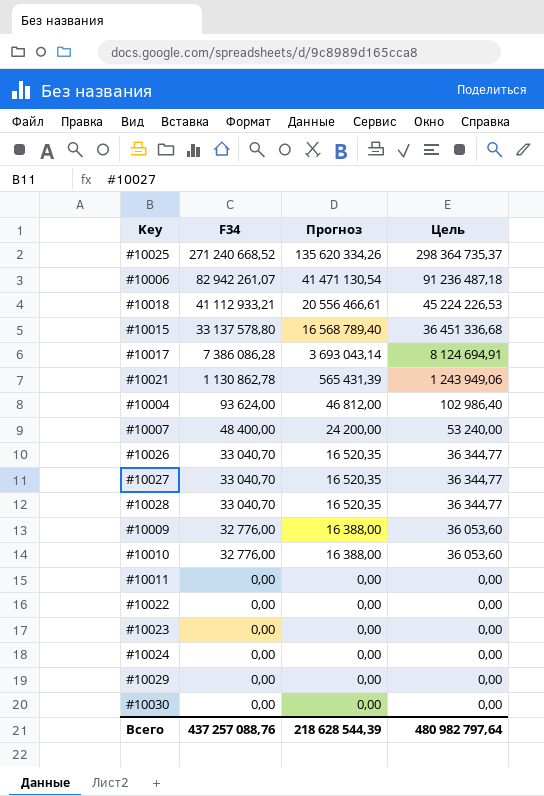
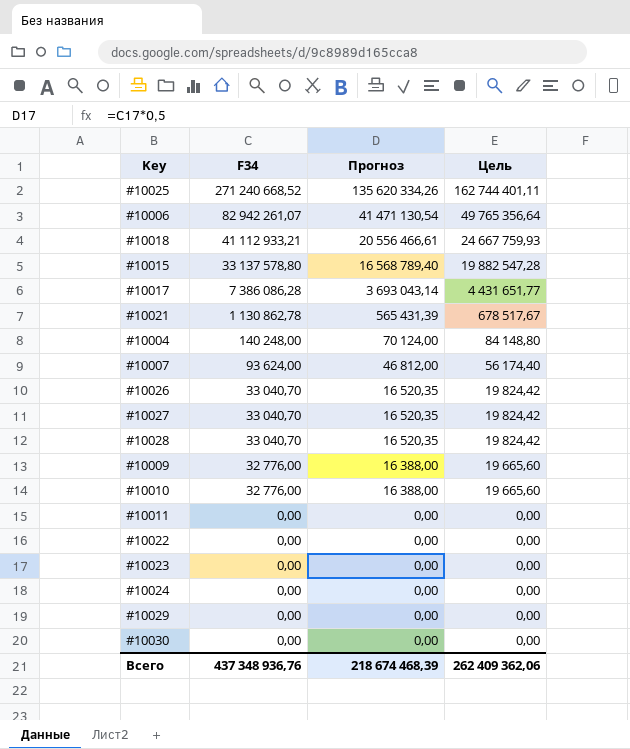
column Цель | formula: [F34] * 1,1 -> [F34] * 0,6
#10004 | F34: 93 624,00 -> 140 248,00
#10004 | Прогноз: 46 812,00 -> 70 124,00
#10007 | F34: 48 400,00 -> 93 624,00
#10007 | Прогноз: 24 200,00 -> 46 812,00
Всего | F34: 437 257 088,76 -> 437 348 936,76
Всего | Прогноз: 218 628 544,39 -> 218 674 468,39
Всего | Цель: 480 982 797,64 -> 262 409 362,06

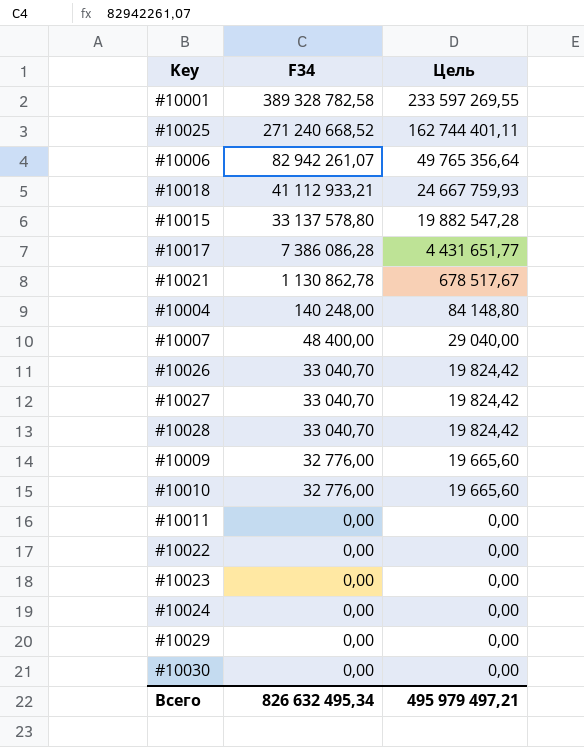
column Прогноз | formula: [F34] * 0,5 -> none
row #10001: none -> 389 328 782,58 | 233 597 269,55
#10007 | F34: 93 624,00 -> 48 400,00
#10007 | Цель: 56 174,40 -> 29 040,00
Всего | F34: 437 348 936,76 -> 826 632 495,34
Всего | Цель: 262 409 362,06 -> 495 979 497,21

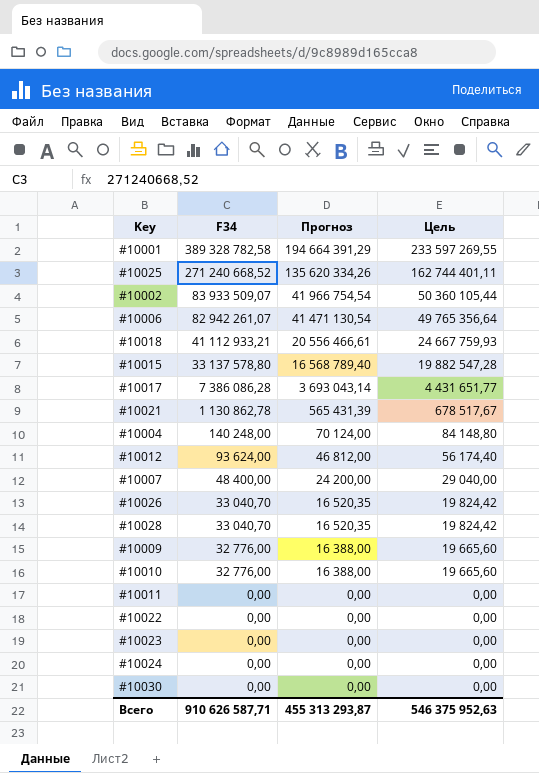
column Прогноз | formula: none -> [F34] * 0,5
row #10027: 33 040,70 | 19 824,42 -> none
row #10029: 0,00 | 0,00 -> none
row #10002: none -> 83 933 509,07 | 41 966 754,54 | 50 360 105,44
row #10012: none -> 93 624,00 | 46 812,00 | 56 174,40
Всего | F34: 826 632 495,34 -> 910 626 587,71
Всего | Цель: 495 979 497,21 -> 546 375 952,63

